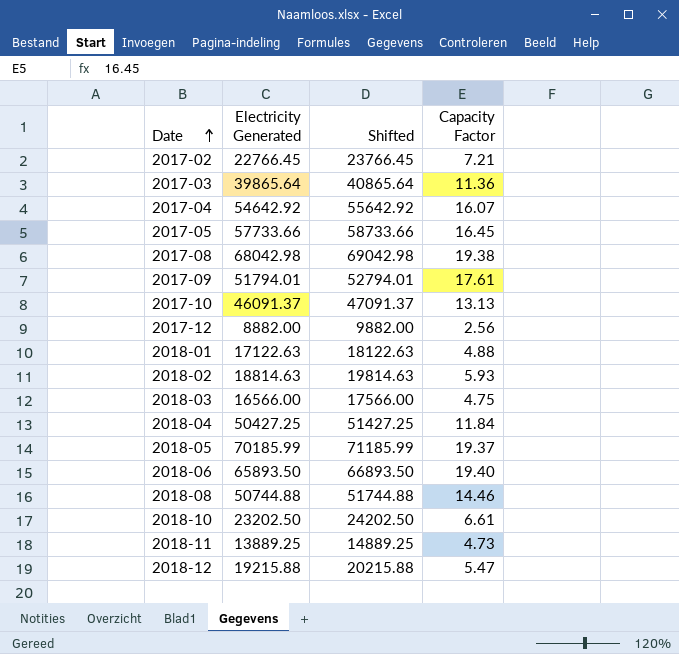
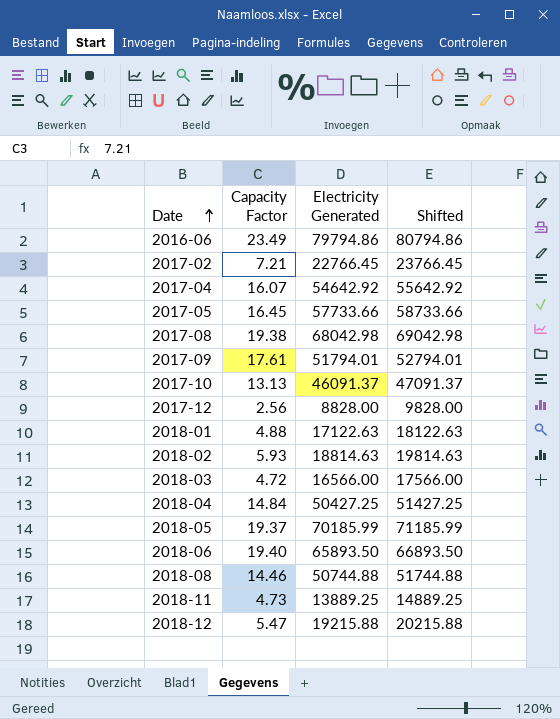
column Capacity Factor | position: 4 -> 2
row 2017-03: 39865.64 | 40865.64 | 11.36 -> none
row 2018-10: 23202.50 | 24202.50 | 6.61 -> none
row 2016-06: none -> 23.49 | 79794.86 | 80794.86
2017-12 | Electricity Generated: 8882.00 -> 8828.00
2017-12 | Shifted: 9882.00 -> 9828.00
2018-03 | Capacity Factor: 4.75 -> 4.72
2018-04 | Capacity Factor: 11.84 -> 14.84

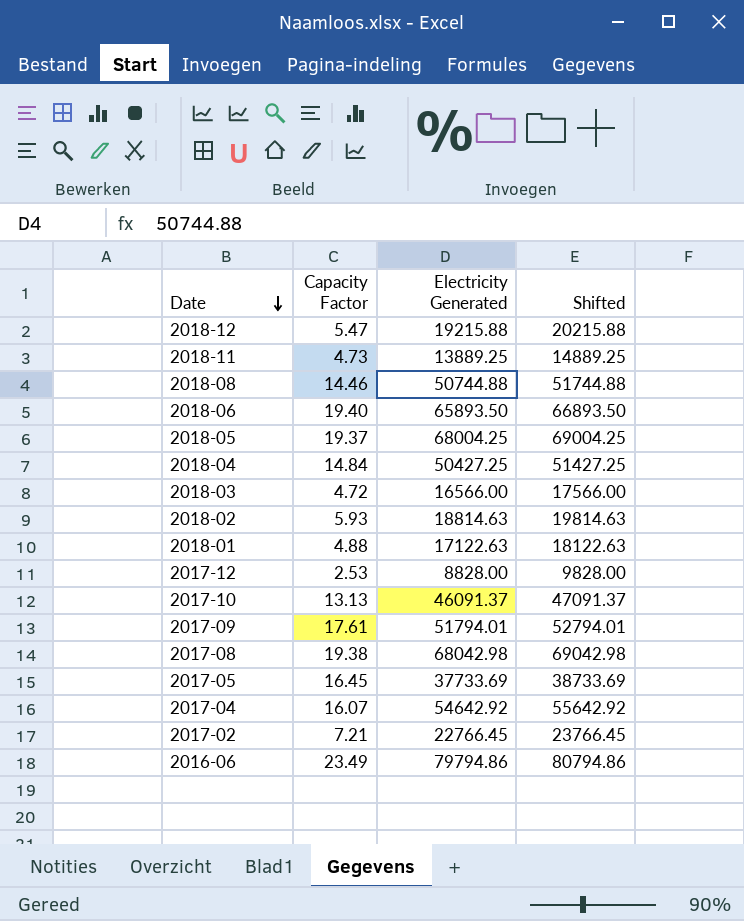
row order: Date ascending -> Date descending
2018-05 | Electricity Generated: 70185.99 -> 68004.25
2018-05 | Shifted: 71185.99 -> 69004.25
2017-12 | Capacity Factor: 2.56 -> 2.53
2017-05 | Electricity Generated: 57733.66 -> 37733.69
2017-05 | Shifted: 58733.66 -> 38733.69

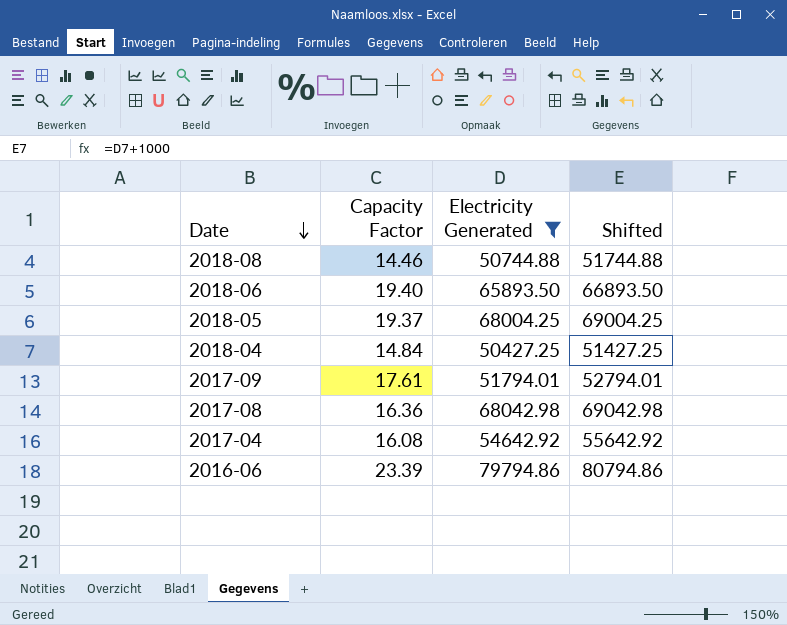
filter: none -> Electricity Generated >= 50427.25
2017-08 | Capacity Factor: 19.38 -> 16.36
2017-04 | Capacity Factor: 16.07 -> 16.08
2016-06 | Capacity Factor: 23.49 -> 23.39

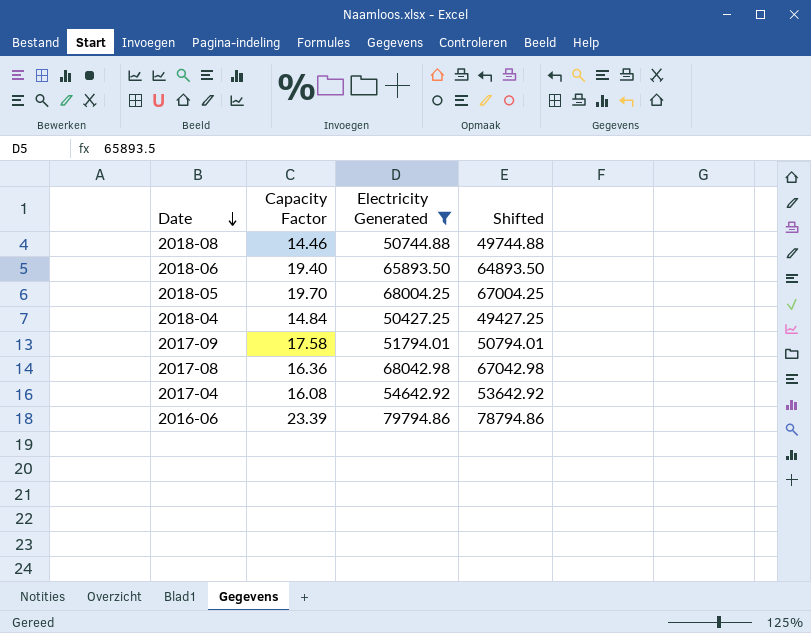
column Shifted | formula: [Electricity Generated] + 1000 -> [Electricity Generated] - 1000
2018-05 | Capacity Factor: 19.37 -> 19.70
2017-09 | Capacity Factor: 17.61 -> 17.58

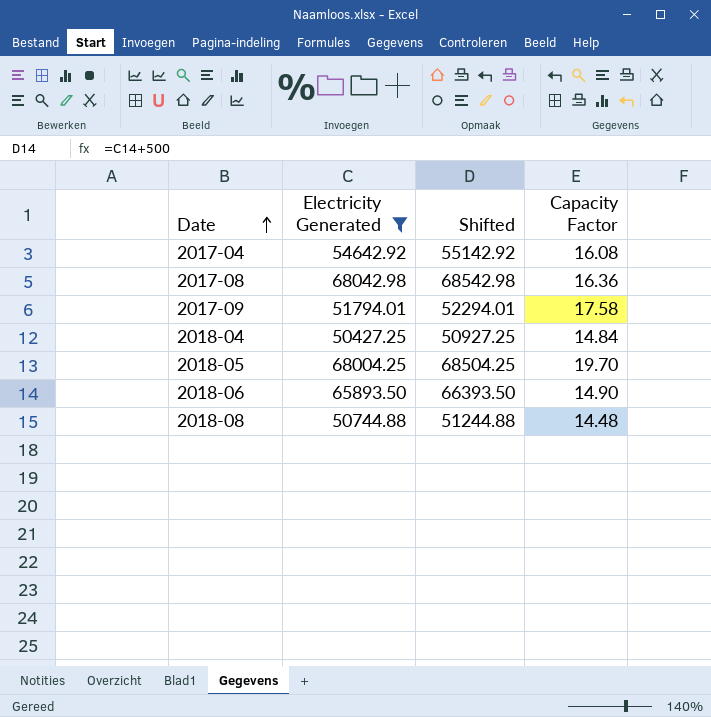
row order: Date descending -> Date ascending
column Shifted | formula: [Electricity Generated] - 1000 -> [Electricity Generated] + 500
column Capacity Factor | position: 2 -> 4
row 2016-06: 23.39 | 79794.86 | 78794.86 -> none
2018-06 | Capacity Factor: 19.40 -> 14.90
2018-08 | Capacity Factor: 14.46 -> 14.48

